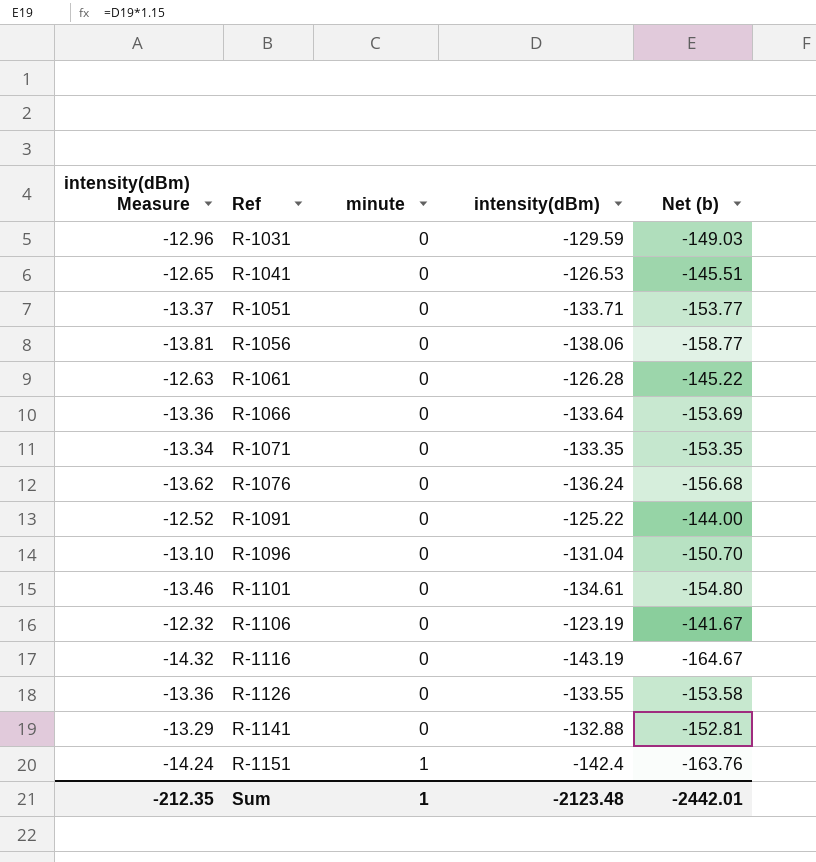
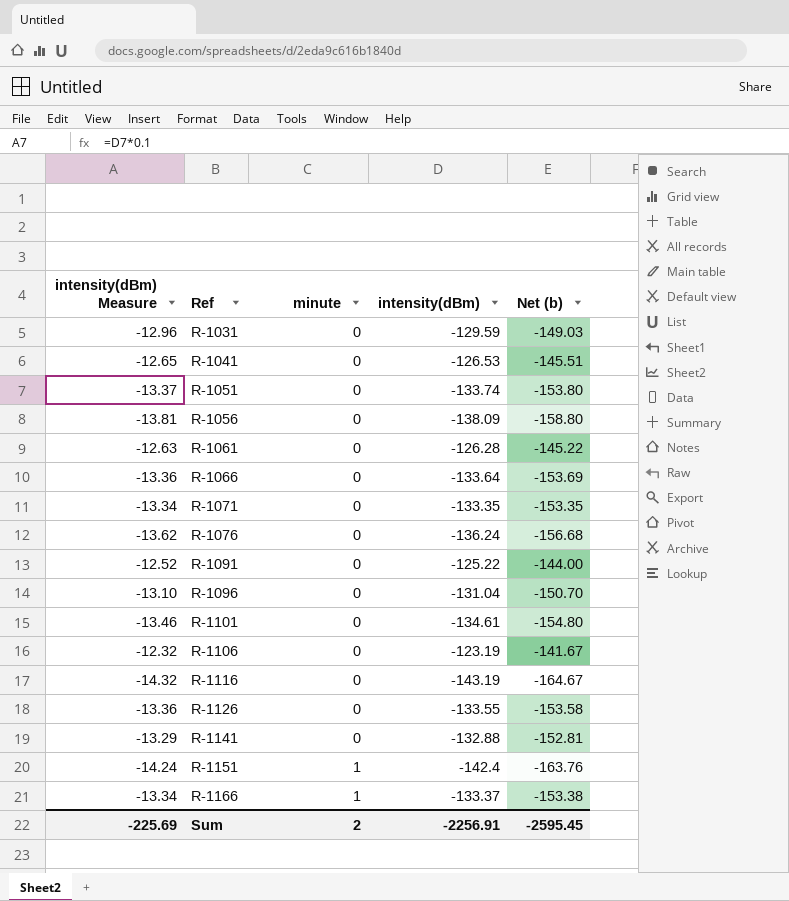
R-1051 | intensity(dBm): -133.71 -> -133.74
R-1051 | Net (b): -153.77 -> -153.80
R-1056 | intensity(dBm): -138.06 -> -138.09
R-1056 | Net (b): -158.77 -> -158.80
row R-1166: none -> -13.34 | 1 | -133.37 | -153.38
Sum | intensity(dBm) Measure: -212.35 -> -225.69
Sum | minute: 1 -> 2
Sum | intensity(dBm): -2123.48 -> -2256.91
Sum | Net (b): -2442.01 -> -2595.45

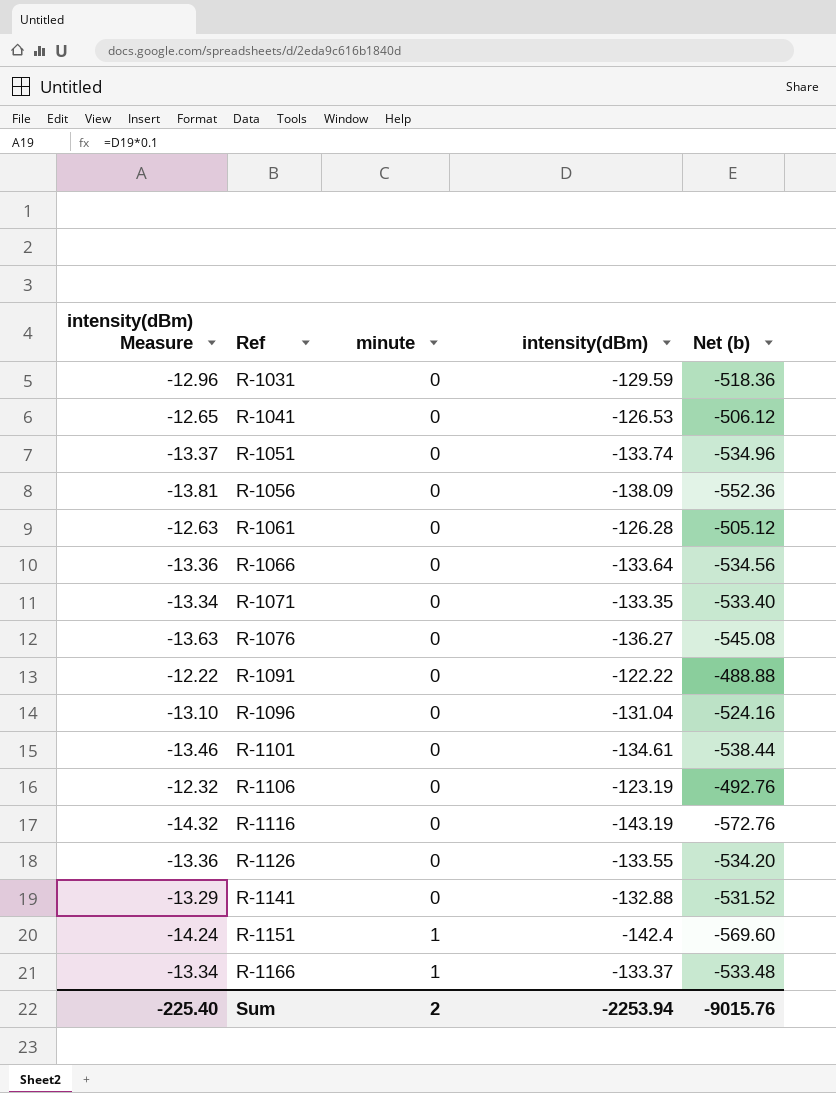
column Net (b) | formula: [intensity(dBm)] * 1.15 -> [intensity(dBm)] * 4
R-1076 | intensity(dBm) Measure: -13.62 -> -13.63
R-1076 | intensity(dBm): -136.24 -> -136.27
R-1091 | intensity(dBm) Measure: -12.52 -> -12.22
R-1091 | intensity(dBm): -125.22 -> -122.22
Sum | intensity(dBm) Measure: -225.69 -> -225.40
Sum | intensity(dBm): -2256.91 -> -2253.94
Sum | Net (b): -2595.45 -> -9015.76

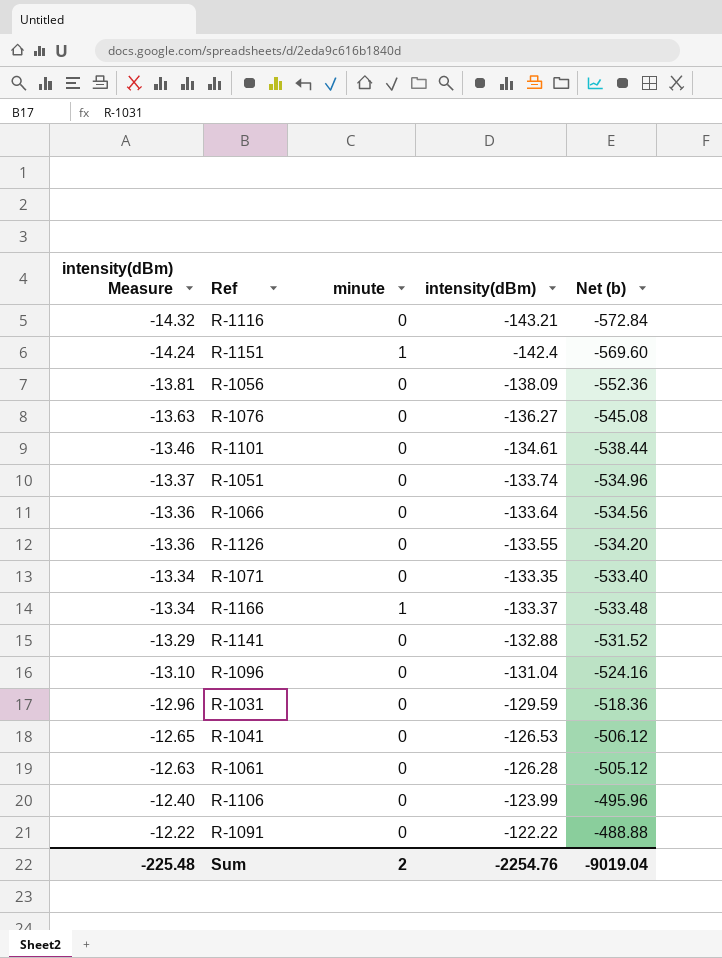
row order: Ref ascending -> intensity(dBm) Measure ascending
R-1116 | intensity(dBm): -143.19 -> -143.21
R-1116 | Net (b): -572.76 -> -572.84
R-1106 | intensity(dBm) Measure: -12.32 -> -12.40
R-1106 | intensity(dBm): -123.19 -> -123.99
R-1106 | Net (b): -492.76 -> -495.96
Sum | intensity(dBm) Measure: -225.40 -> -225.48
Sum | intensity(dBm): -2253.94 -> -2254.76
Sum | Net (b): -9015.76 -> -9019.04

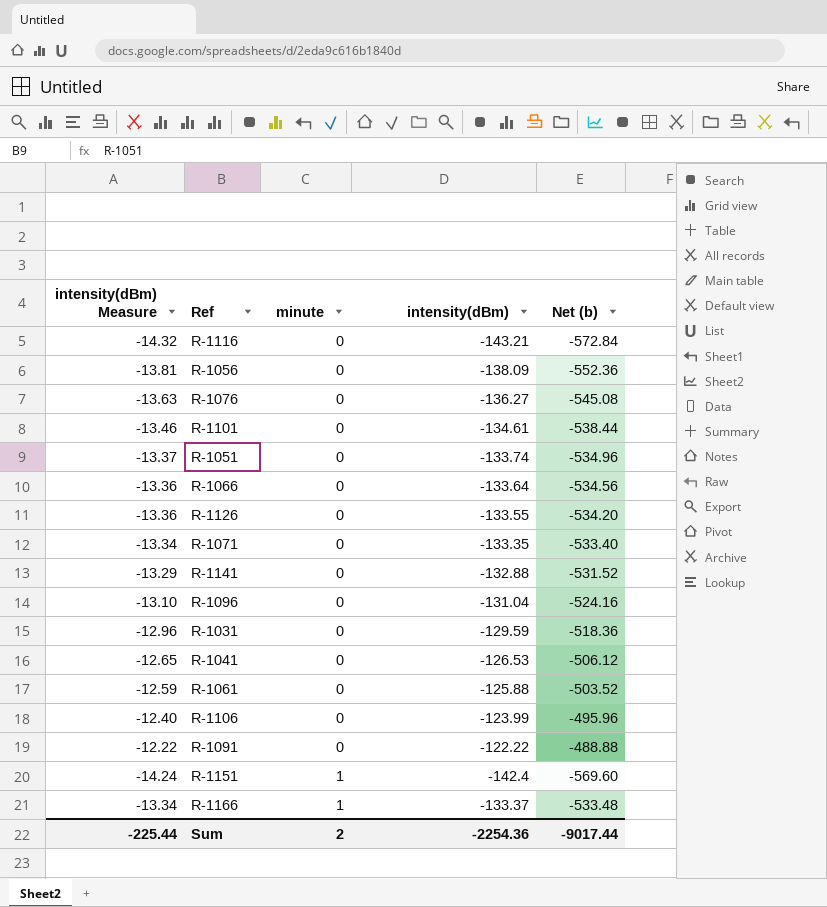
row order: intensity(dBm) Measure ascending -> minute ascending
R-1061 | intensity(dBm) Measure: -12.63 -> -12.59
R-1061 | intensity(dBm): -126.28 -> -125.88
R-1061 | Net (b): -505.12 -> -503.52
Sum | intensity(dBm) Measure: -225.48 -> -225.44
Sum | intensity(dBm): -2254.76 -> -2254.36
Sum | Net (b): -9019.04 -> -9017.44

